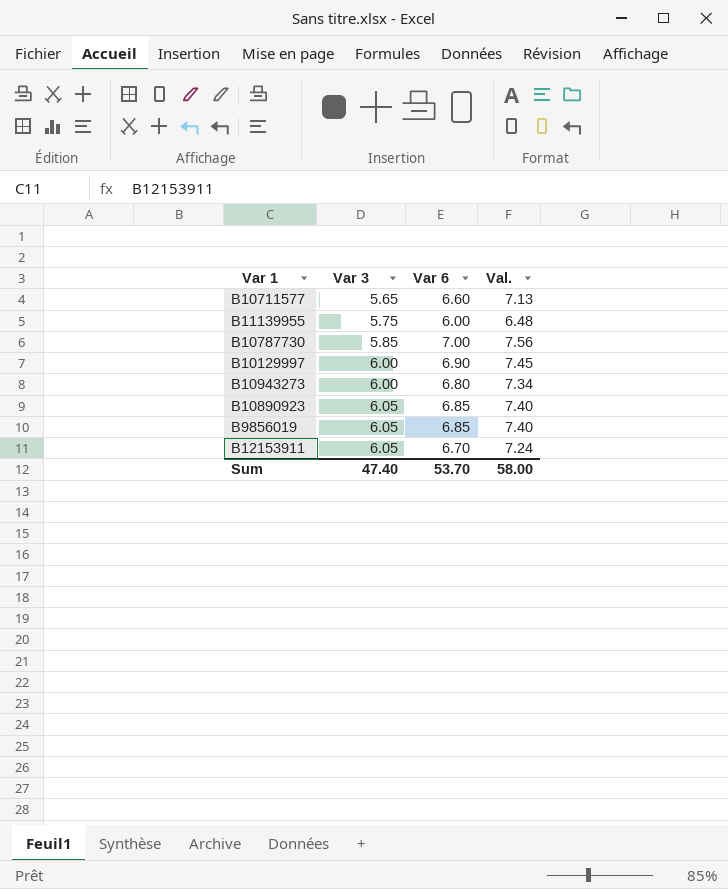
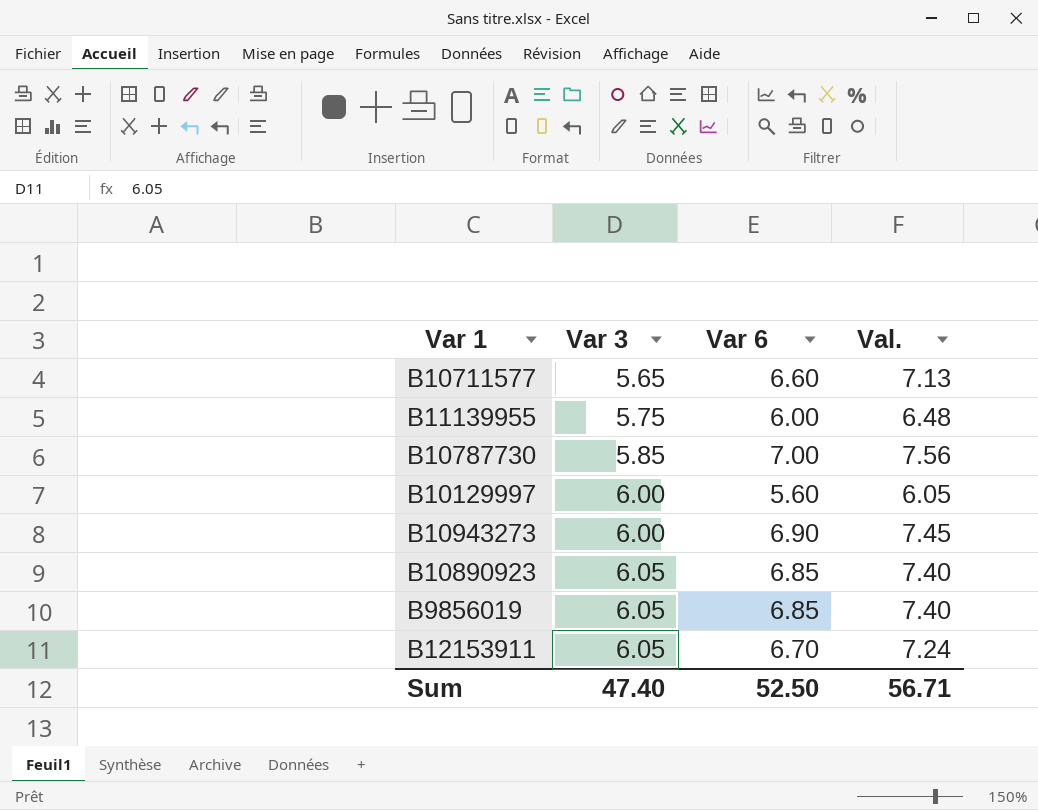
B10129997 | Var 6: 6.90 -> 5.60
B10129997 | Val.: 7.45 -> 6.05
B10943273 | Var 6: 6.80 -> 6.90
B10943273 | Val.: 7.34 -> 7.45
Sum | Var 6: 53.70 -> 52.50
Sum | Val.: 58.00 -> 56.71

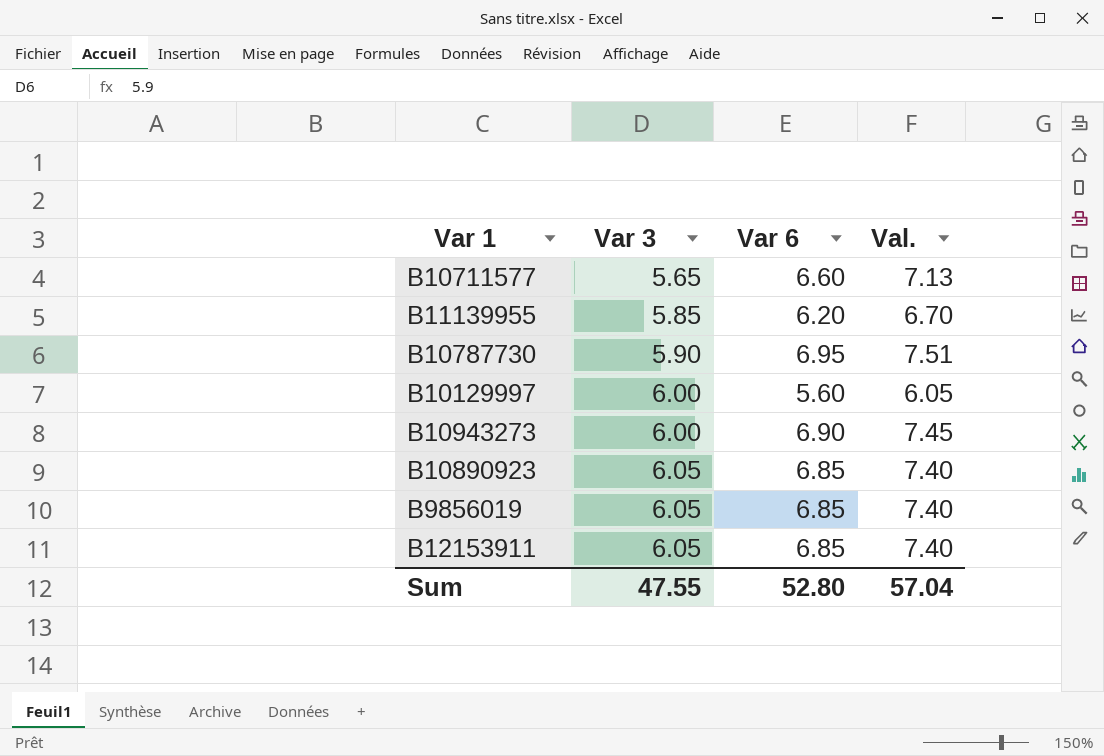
B11139955 | Var 3: 5.75 -> 5.85
B11139955 | Var 6: 6.00 -> 6.20
B11139955 | Val.: 6.48 -> 6.70
B10787730 | Var 3: 5.85 -> 5.90
B10787730 | Var 6: 7.00 -> 6.95
B10787730 | Val.: 7.56 -> 7.51
B12153911 | Var 6: 6.70 -> 6.85
B12153911 | Val.: 7.24 -> 7.40
Sum | Var 3: 47.40 -> 47.55
Sum | Var 6: 52.50 -> 52.80
Sum | Val.: 56.71 -> 57.04

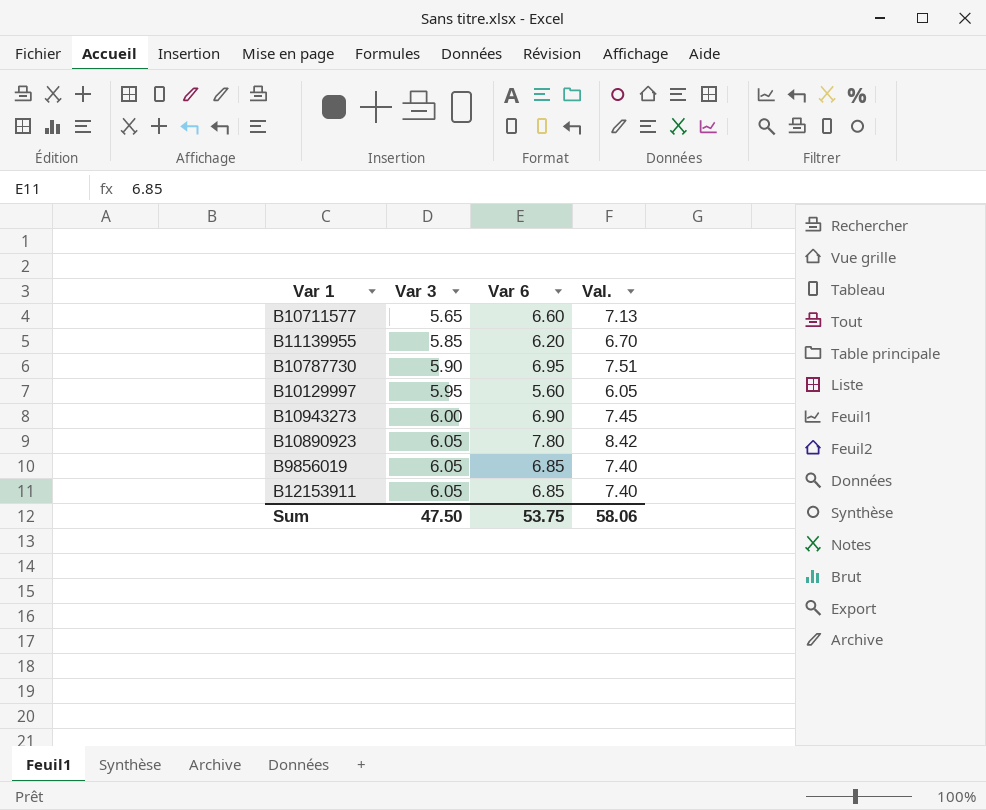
B10129997 | Var 3: 6.00 -> 5.95
B10890923 | Var 6: 6.85 -> 7.80
B10890923 | Val.: 7.40 -> 8.42
Sum | Var 3: 47.55 -> 47.50
Sum | Var 6: 52.80 -> 53.75
Sum | Val.: 57.04 -> 58.06

